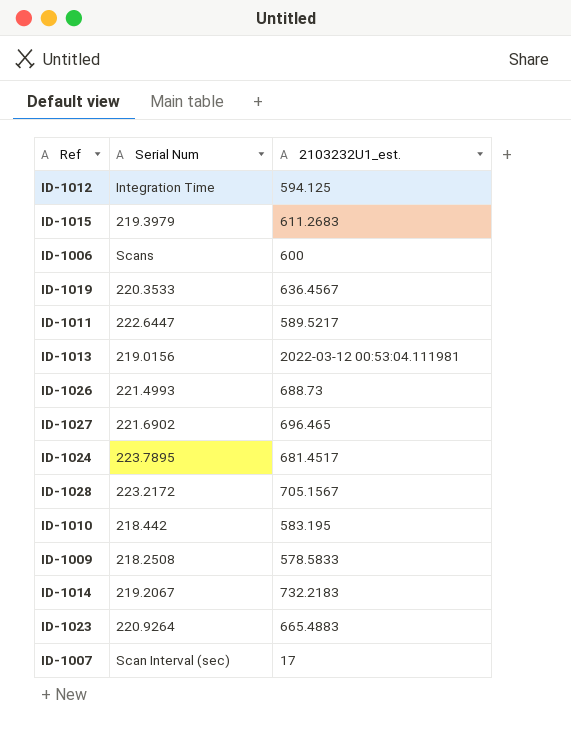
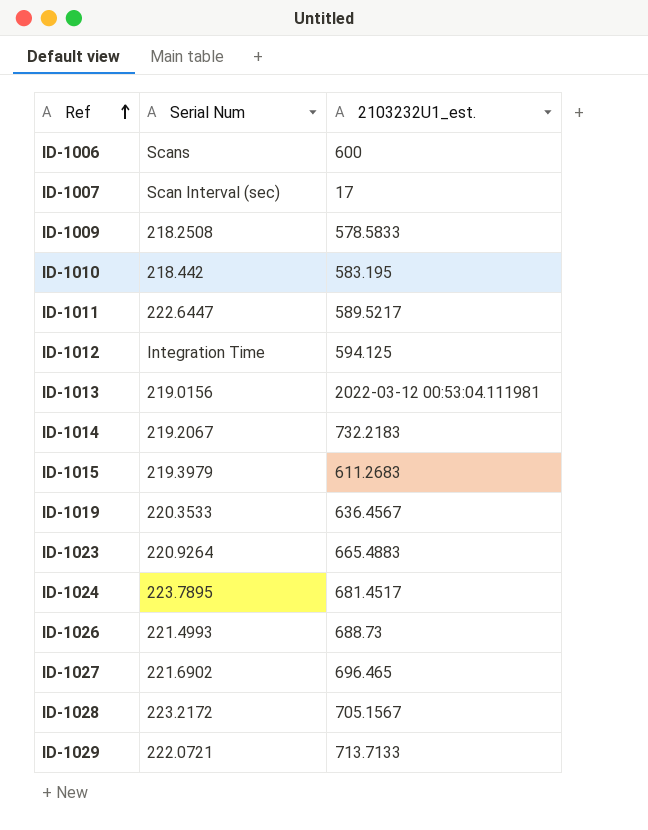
row order: none -> Ref ascending
row ID-1029: none -> 222.0721 | 713.7133

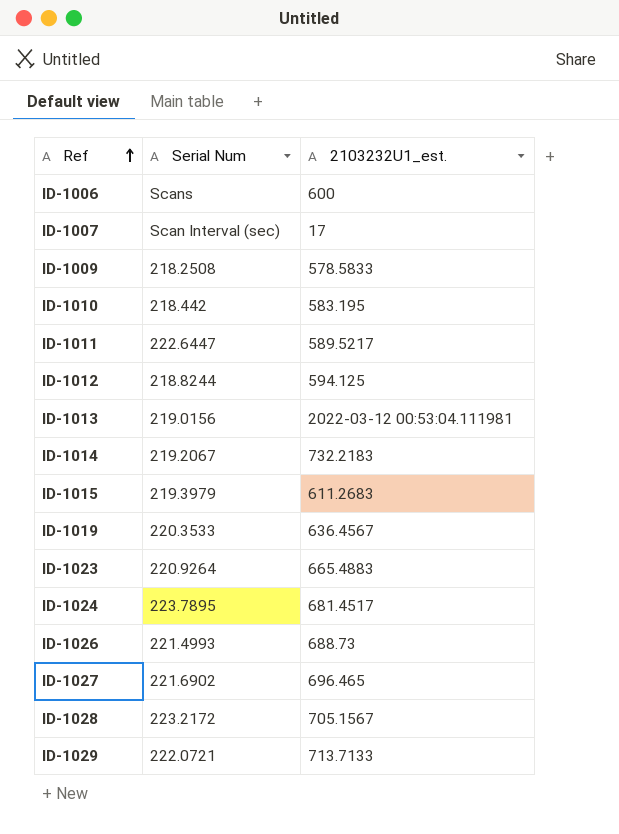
ID-1012 | Serial Num: Integration Time -> 218.8244

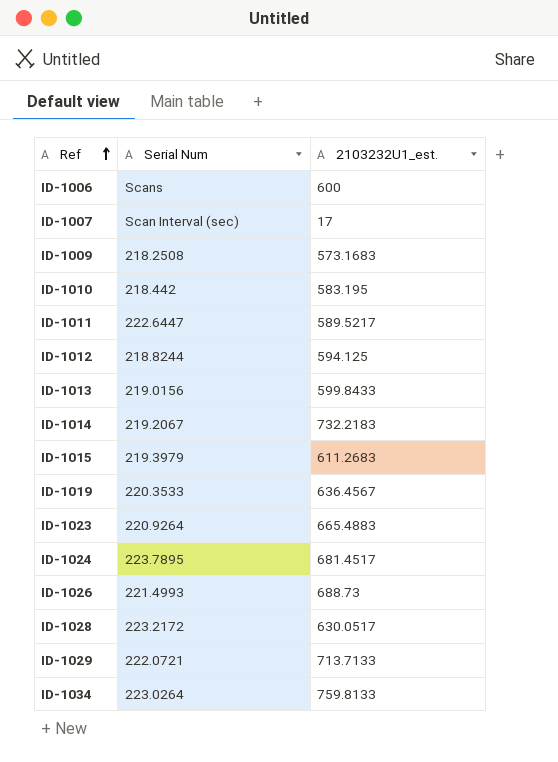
row ID-1027: 221.6902 | 696.465 -> none
ID-1009 | 2103232U1_est.: 578.5833 -> 573.1683
ID-1013 | 2103232U1_est.: 2022-03-12 00:53:04.111981 -> 599.8433
ID-1028 | 2103232U1_est.: 705.1567 -> 630.0517
row ID-1034: none -> 223.0264 | 759.8133

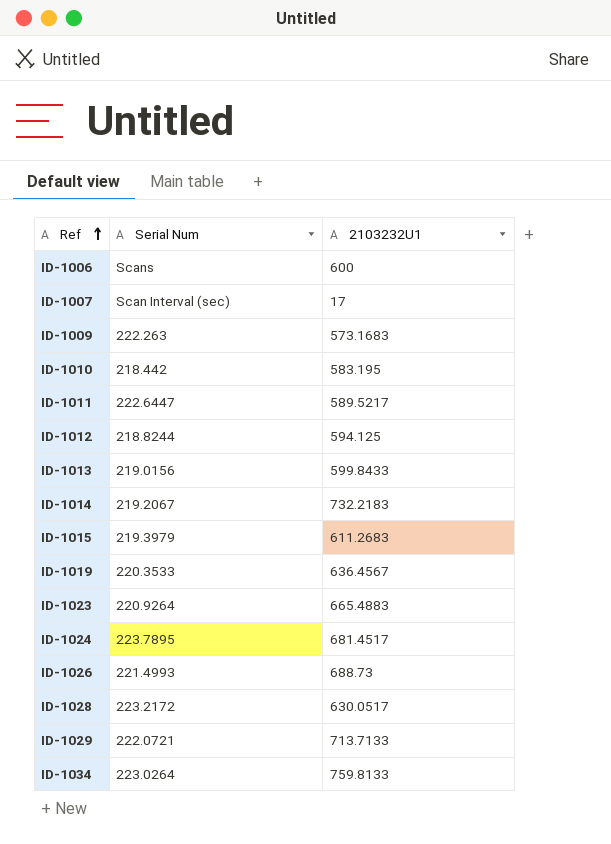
column name: 2103232U1_est. -> 2103232U1
ID-1009 | Serial Num: 218.2508 -> 222.263

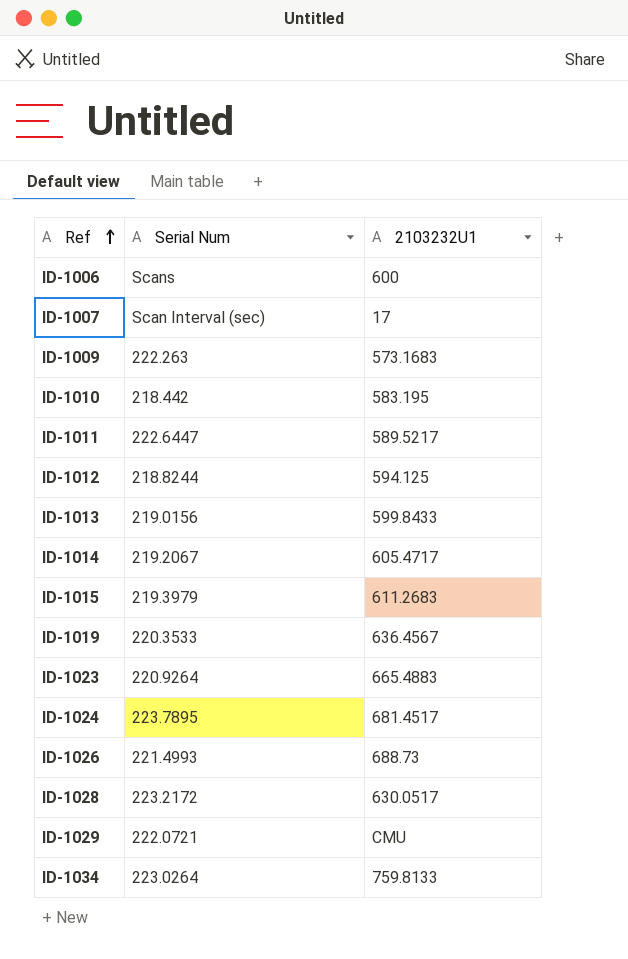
ID-1014 | 2103232U1: 732.2183 -> 605.4717
ID-1029 | 2103232U1: 713.7133 -> CMU

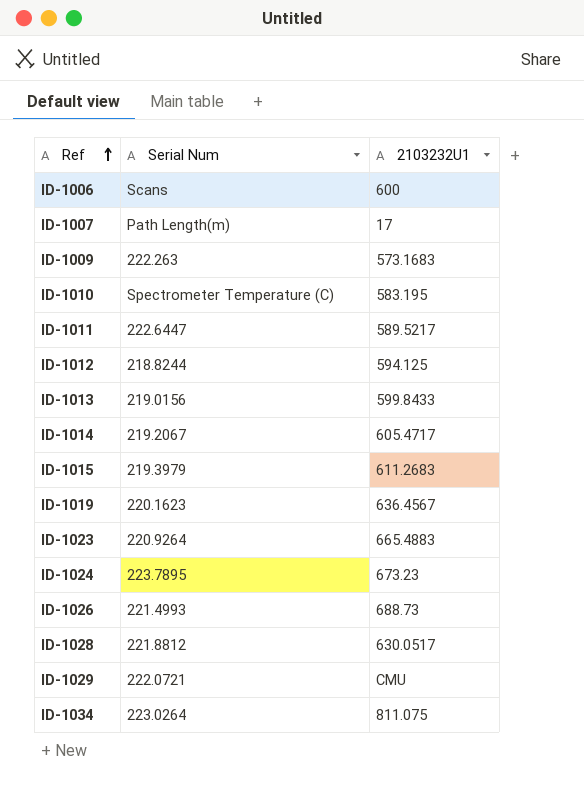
ID-1007 | Serial Num: Scan Interval (sec) -> Path Length(m)
ID-1010 | Serial Num: 218.442 -> Spectrometer Temperature (C)
ID-1019 | Serial Num: 220.3533 -> 220.1623
ID-1024 | 2103232U1: 681.4517 -> 673.23
ID-1028 | Serial Num: 223.2172 -> 221.8812
ID-1034 | 2103232U1: 759.8133 -> 811.075

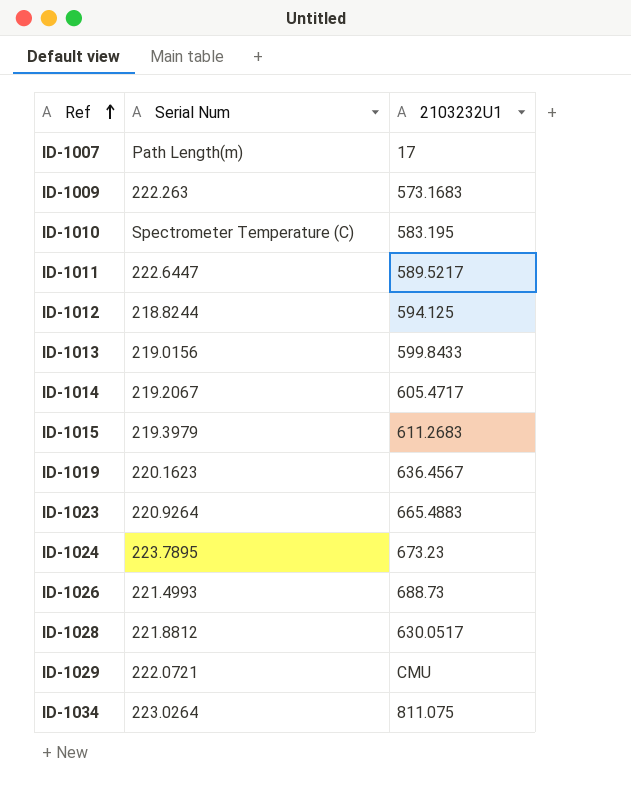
row ID-1006: Scans | 600 -> none

